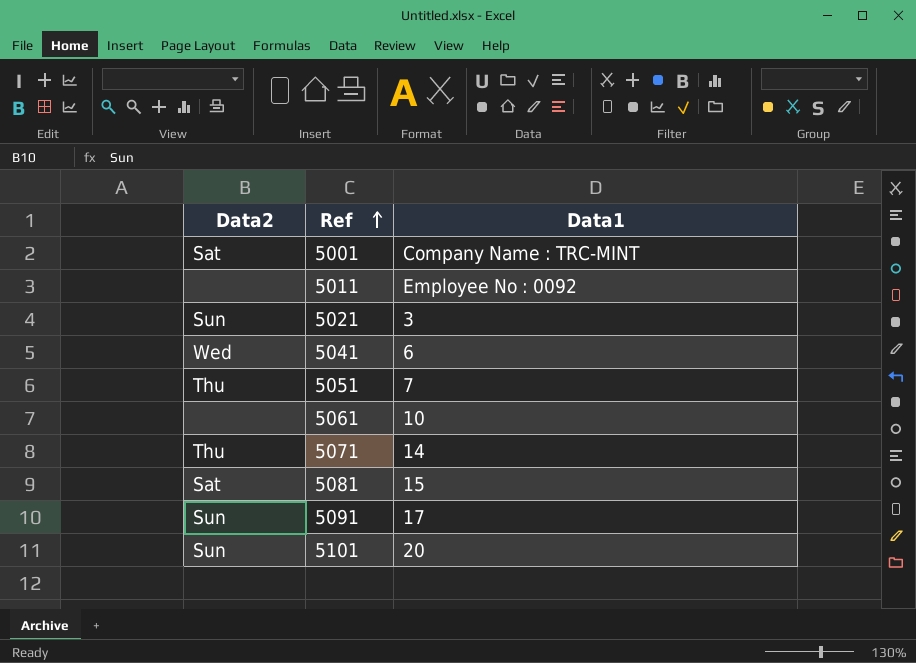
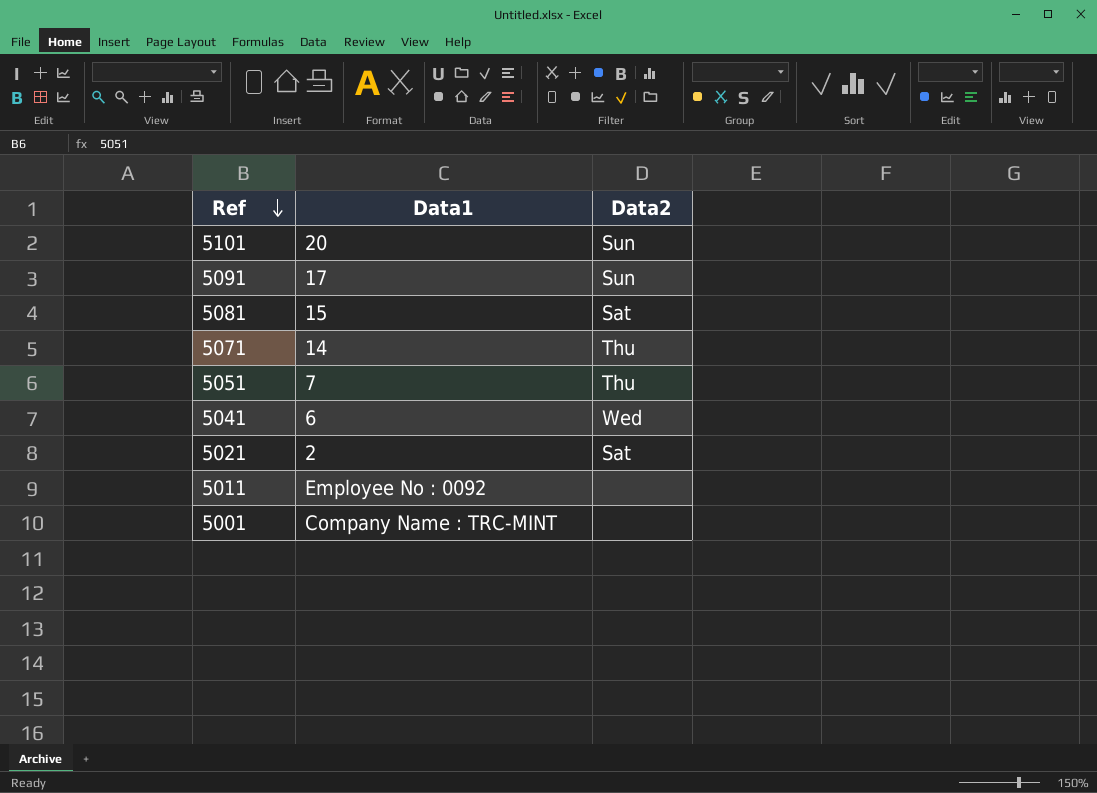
row order: Ref ascending -> Ref descending
column Data2 | position: 1 -> 3
row 5061: none | 10 -> none
5021 | Data1: 3 -> 2
5021 | Data2: Sun -> Sat
5001 | Data2: Sat -> none

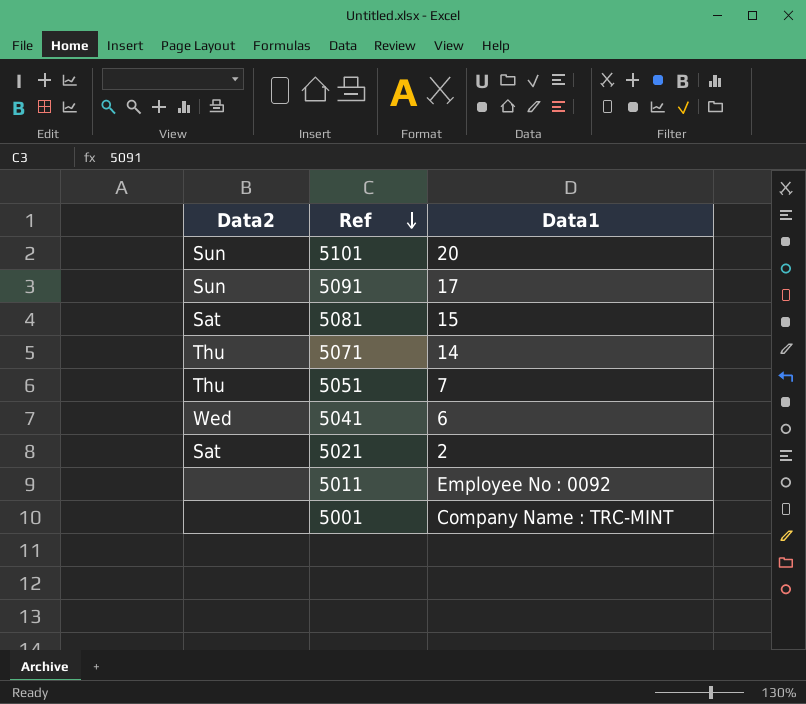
column Data2 | position: 3 -> 1

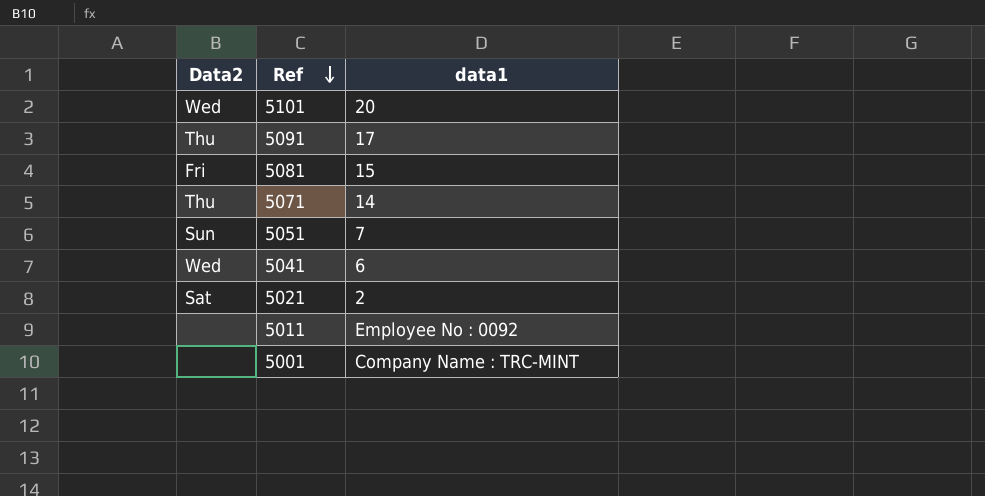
column name: Data1 -> data1
5101 | Data2: Sun -> Wed
5091 | Data2: Sun -> Thu
5081 | Data2: Sat -> Fri
5051 | Data2: Thu -> Sun

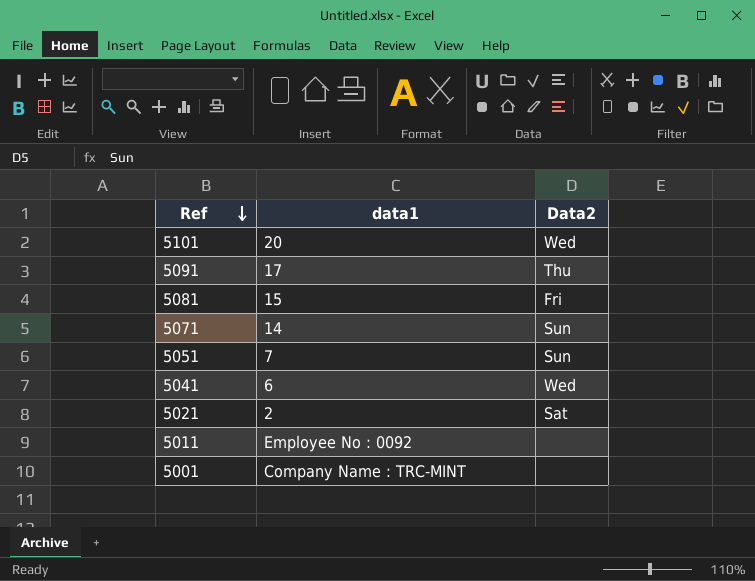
column Data2 | position: 1 -> 3
5071 | Data2: Thu -> Sun

